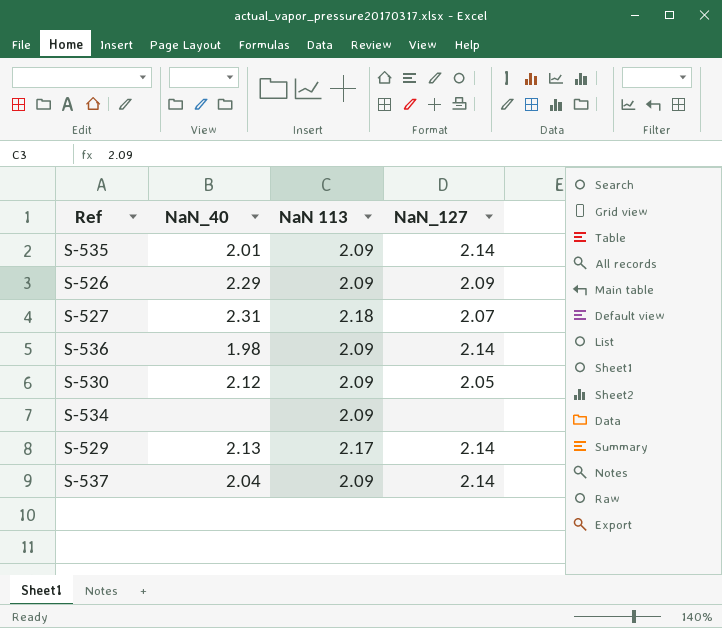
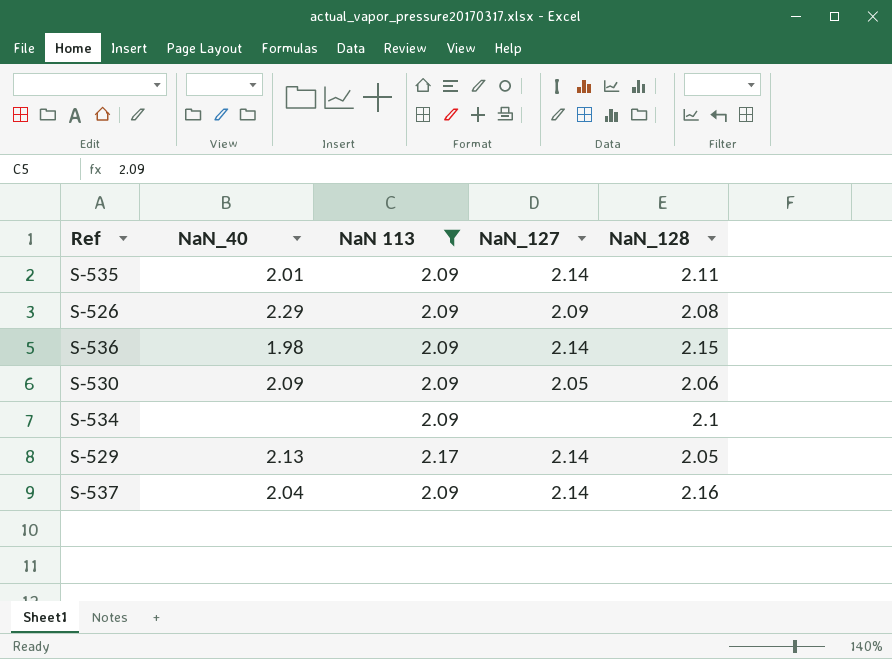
filter: none -> NaN 113 != 2.18
column NaN_128 | position: none -> 5
S-530 | NaN_40: 2.12 -> 2.09

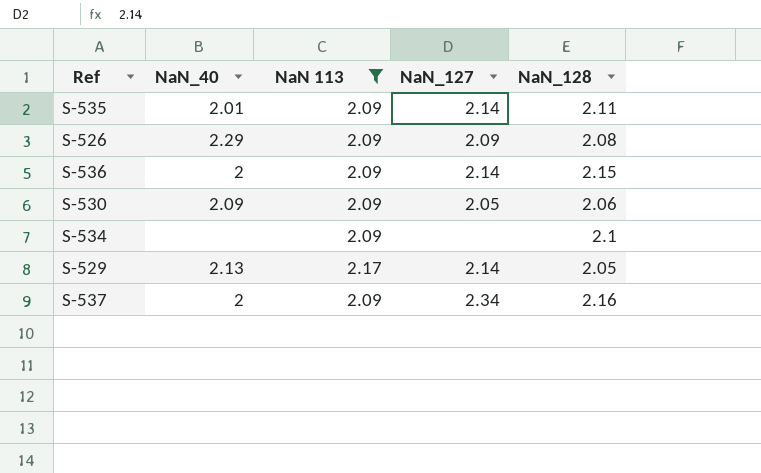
S-536 | NaN_40: 1.98 -> 2
S-537 | NaN_40: 2.04 -> 2
S-537 | NaN_127: 2.14 -> 2.34

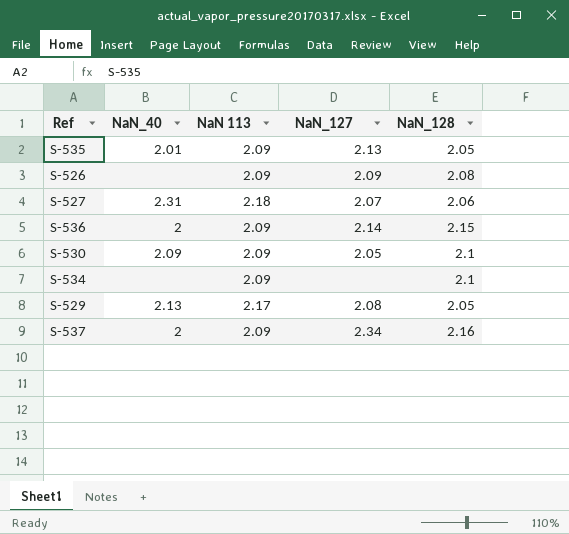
filter: NaN 113 != 2.18 -> none
S-535 | NaN_127: 2.14 -> 2.13
S-535 | NaN_128: 2.11 -> 2.05
S-526 | NaN_40: 2.29 -> none
S-530 | NaN_128: 2.06 -> 2.1
S-529 | NaN_127: 2.14 -> 2.08

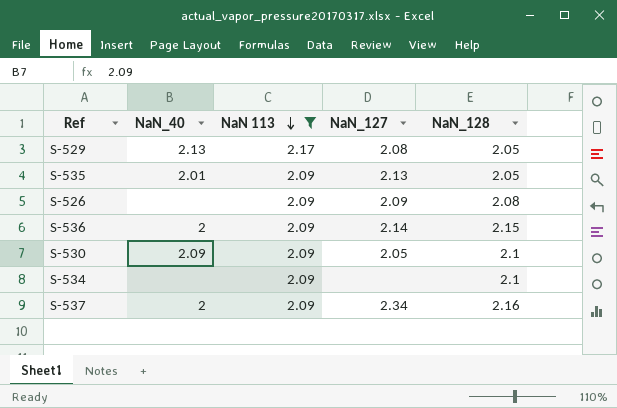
filter: none -> NaN 113 != 2.18
row order: none -> NaN 113 descending

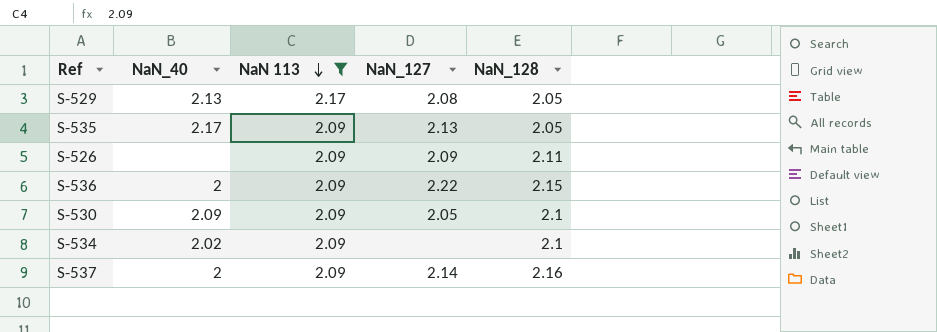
S-535 | NaN_40: 2.01 -> 2.17
S-526 | NaN_128: 2.08 -> 2.11
S-536 | NaN_127: 2.14 -> 2.22
S-534 | NaN_40: none -> 2.02
S-537 | NaN_127: 2.34 -> 2.14

